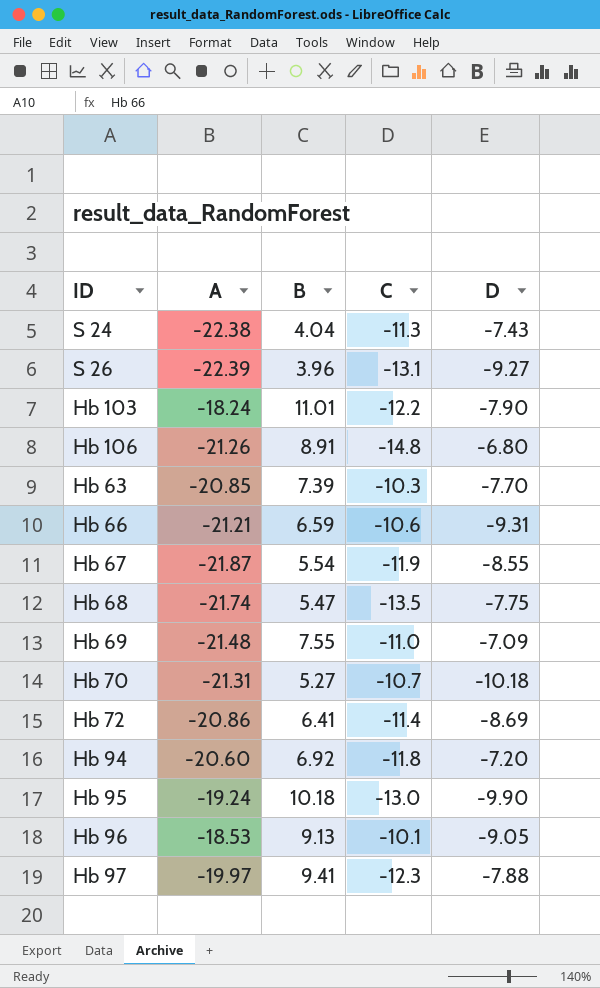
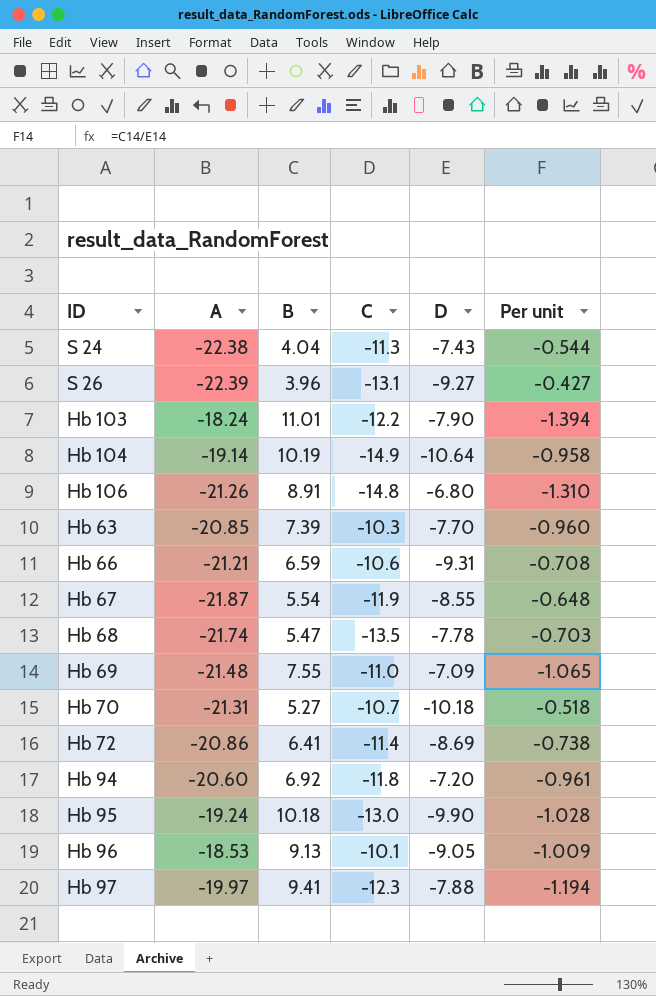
column Per unit | formula: none -> [B] / [D]
row Hb 104: none -> -19.14 | 10.19 | -14.9 | -10.64 | -0.958
Hb 68 | D: -7.75 -> -7.78

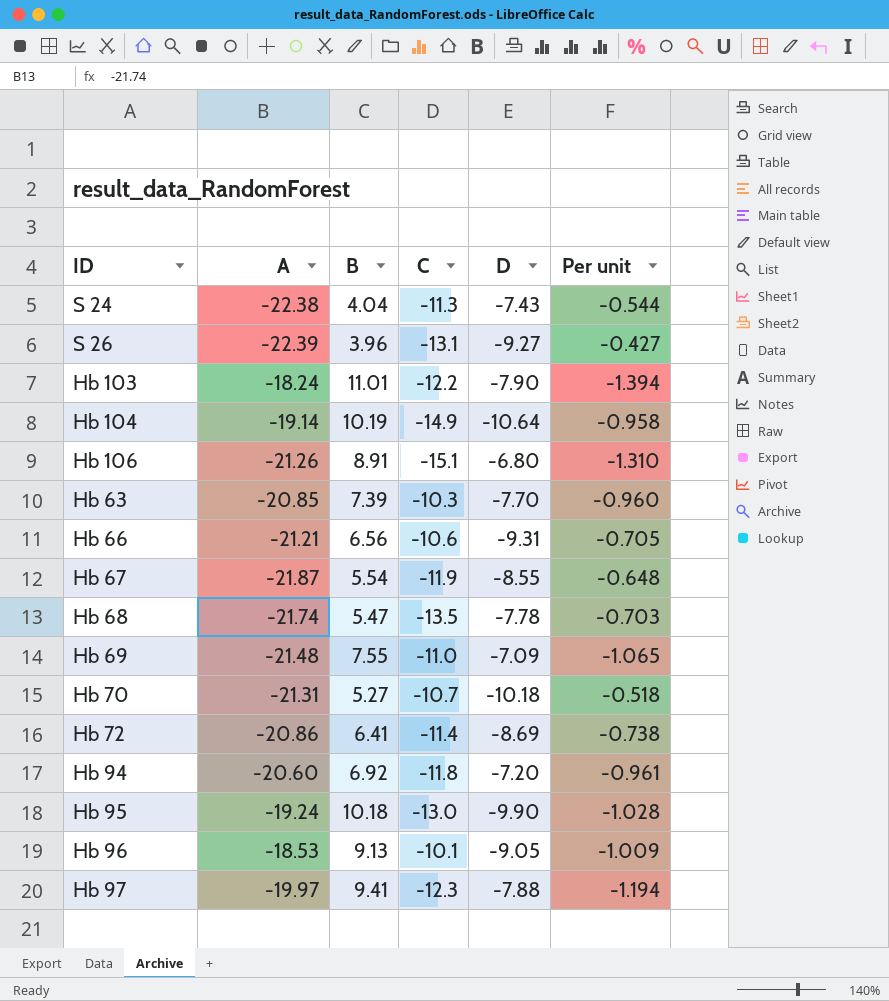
Hb 106 | C: -14.8 -> -15.1
Hb 66 | B: 6.59 -> 6.56
Hb 66 | Per unit: -0.708 -> -0.705

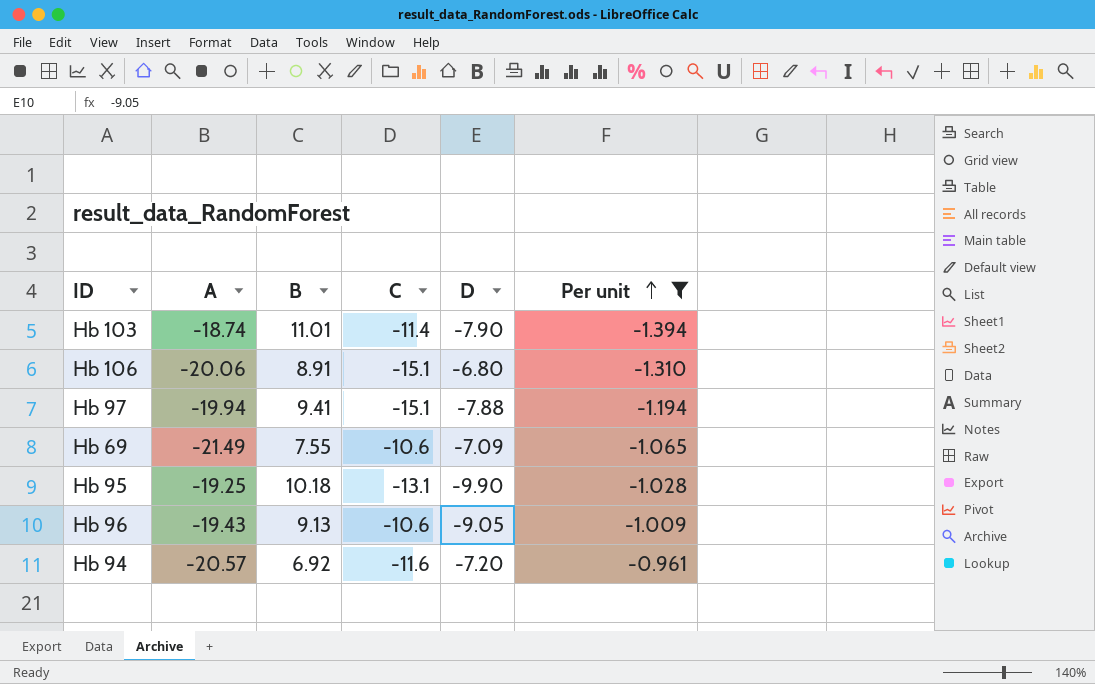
filter: none -> Per unit <= -0.961
row order: none -> Per unit ascending
Hb 103 | A: -18.24 -> -18.74
Hb 103 | C: -12.2 -> -11.4
Hb 106 | A: -21.26 -> -20.06
Hb 97 | A: -19.97 -> -19.94
Hb 97 | C: -12.3 -> -15.1
Hb 69 | A: -21.48 -> -21.49
Hb 69 | C: -11.0 -> -10.6
Hb 95 | A: -19.24 -> -19.25
Hb 95 | C: -13.0 -> -13.1
Hb 96 | A: -18.53 -> -19.43
Hb 96 | C: -10.1 -> -10.6
Hb 94 | A: -20.60 -> -20.57
Hb 94 | C: -11.8 -> -11.6

